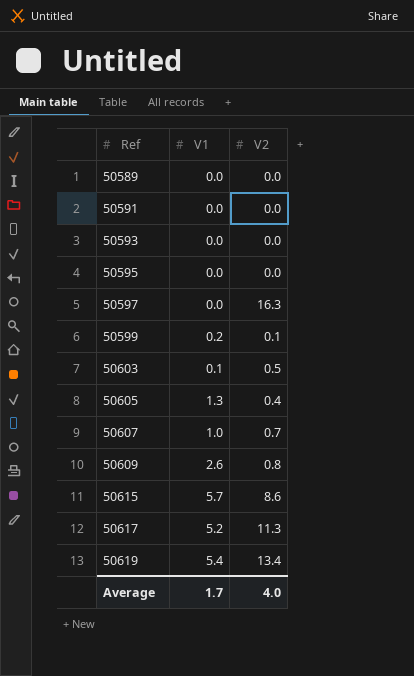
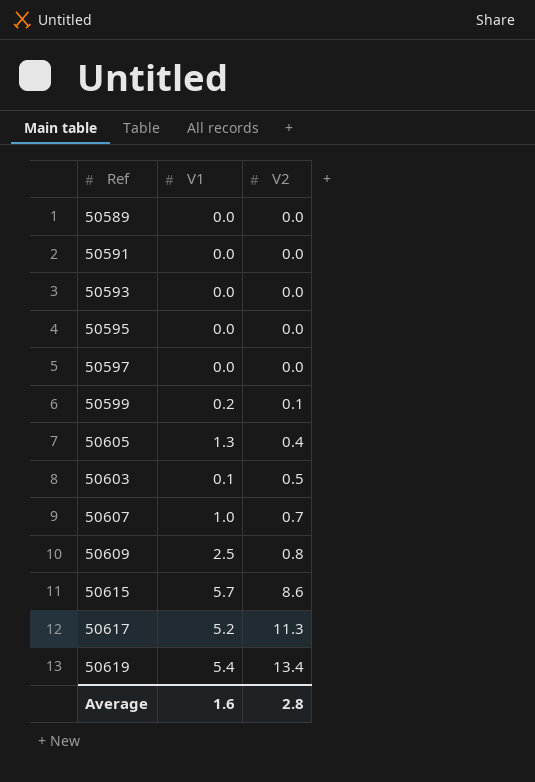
row order: Ref ascending -> V2 ascending
50597 | V2: 16.3 -> 0.0
50609 | V1: 2.6 -> 2.5
Average | V1: 1.7 -> 1.6
Average | V2: 4.0 -> 2.8

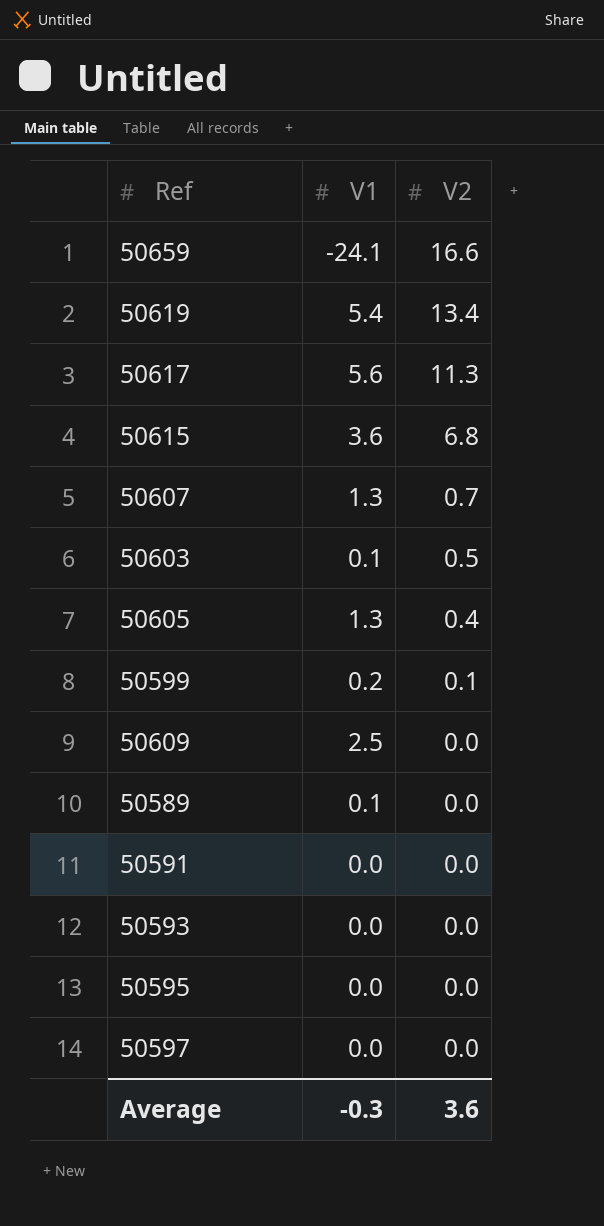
row order: V2 ascending -> V2 descending
row 50659: none -> -24.1 | 16.6
50617 | V1: 5.2 -> 5.6
50615 | V1: 5.7 -> 3.6
50615 | V2: 8.6 -> 6.8
50607 | V1: 1.0 -> 1.3
50609 | V2: 0.8 -> 0.0
50589 | V1: 0.0 -> 0.1
Average | V1: 1.6 -> -0.3
Average | V2: 2.8 -> 3.6

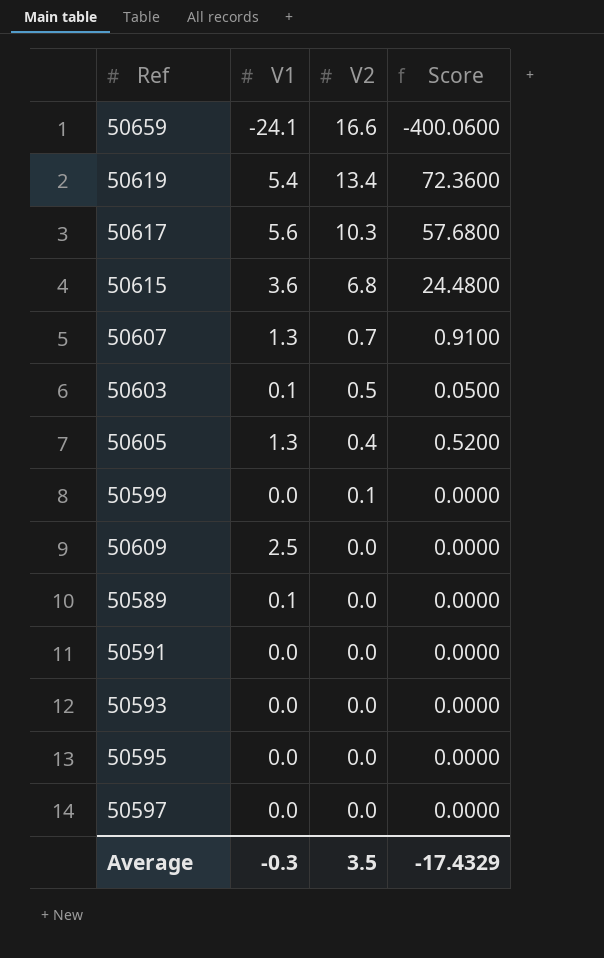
column Score | formula: none -> [V1] * [V2]
50617 | V2: 11.3 -> 10.3
50599 | V1: 0.2 -> 0.0
Average | V2: 3.6 -> 3.5

